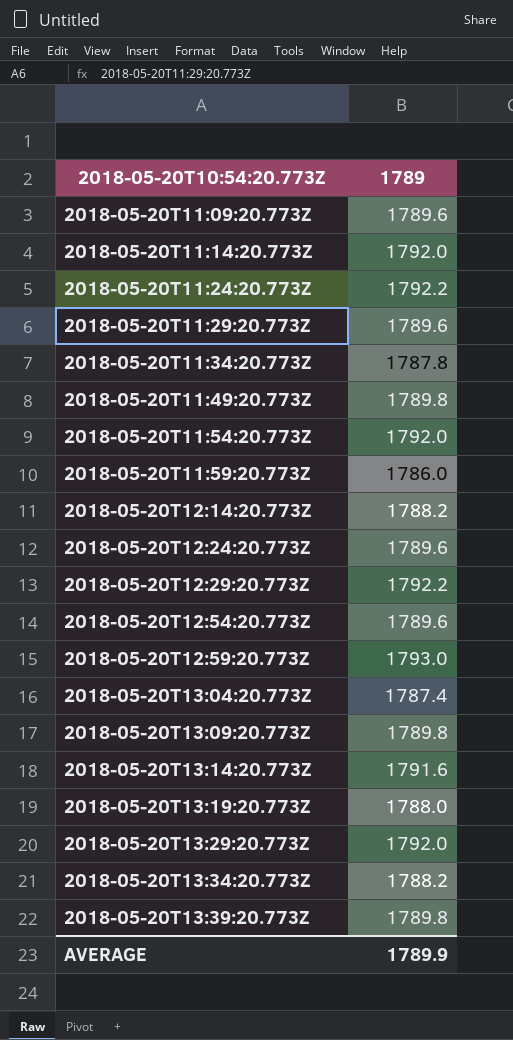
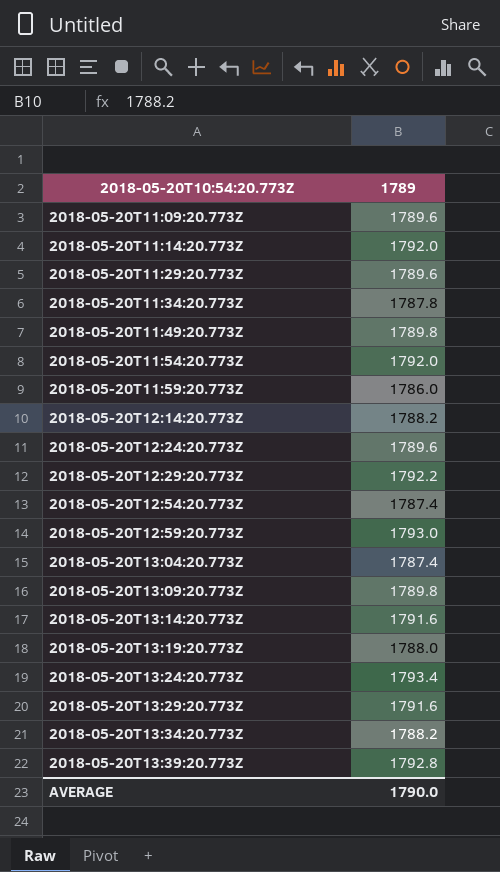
row 2018-05-20T11:24:20.773Z: 1792.2 -> none
2018-05-20T12:54:20.773Z | 1789: 1789.6 -> 1787.4
row 2018-05-20T13:24:20.773Z: none -> 1793.4
2018-05-20T13:29:20.773Z | 1789: 1792.0 -> 1791.6
2018-05-20T13:39:20.773Z | 1789: 1789.8 -> 1792.8
AVERAGE | 1789: 1789.9 -> 1790.0

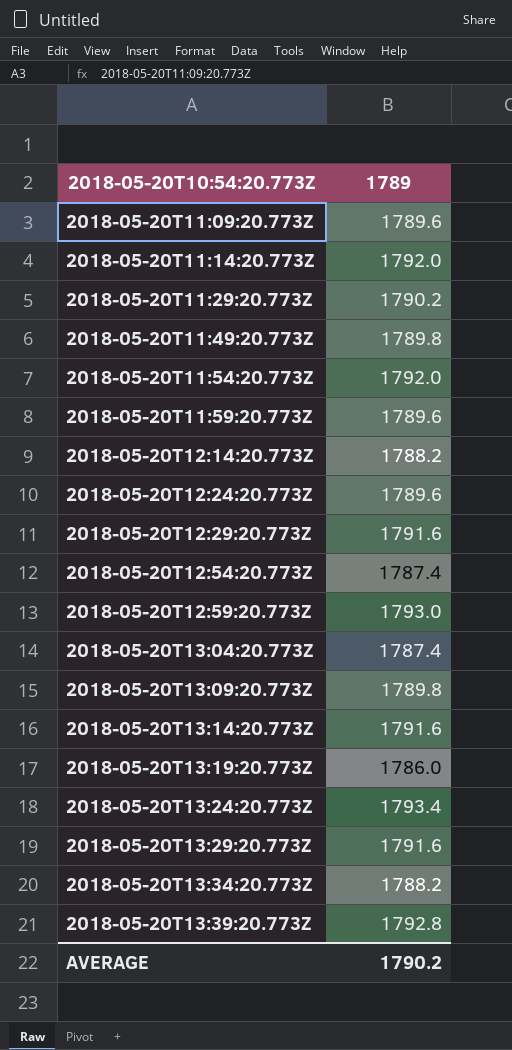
row 2018-05-20T11:34:20.773Z: 1787.8 -> none
2018-05-20T11:29:20.773Z | 1789: 1789.6 -> 1790.2
2018-05-20T11:59:20.773Z | 1789: 1786.0 -> 1789.6
2018-05-20T12:29:20.773Z | 1789: 1792.2 -> 1791.6
2018-05-20T13:19:20.773Z | 1789: 1788.0 -> 1786.0
AVERAGE | 1789: 1790.0 -> 1790.2

